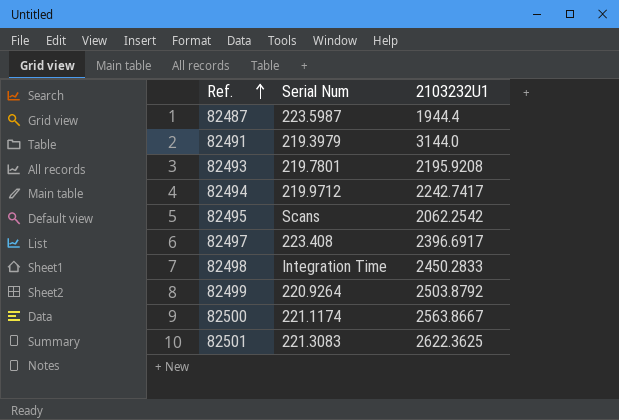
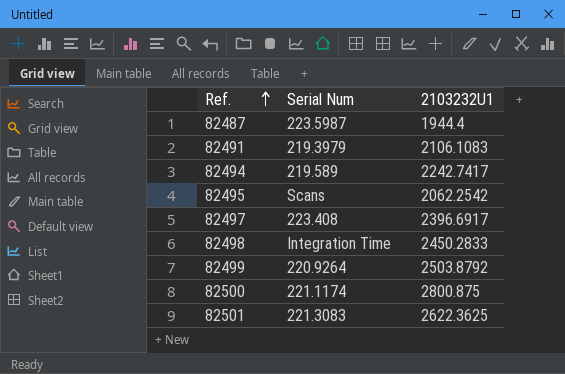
row 82493: 219.7801 | 2195.9208 -> none
82491 | 2103232U1: 3144.0 -> 2106.1083
82494 | Serial Num: 219.9712 -> 219.589
82500 | 2103232U1: 2563.8667 -> 2800.875

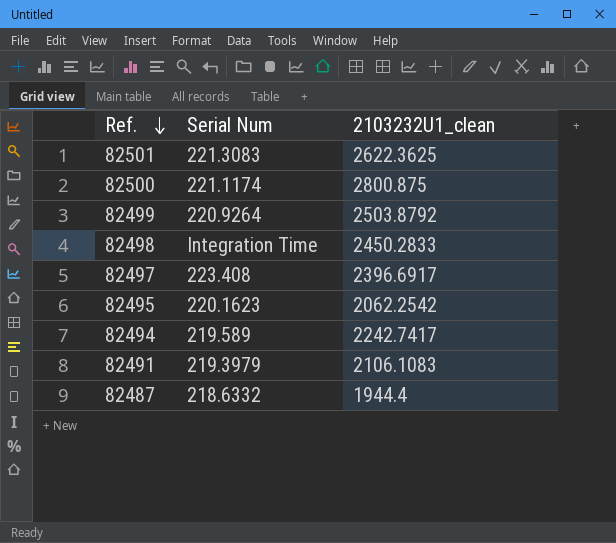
row order: Ref. ascending -> Ref. descending
column name: 2103232U1 -> 2103232U1_clean
82495 | Serial Num: Scans -> 220.1623
82487 | Serial Num: 223.5987 -> 218.6332

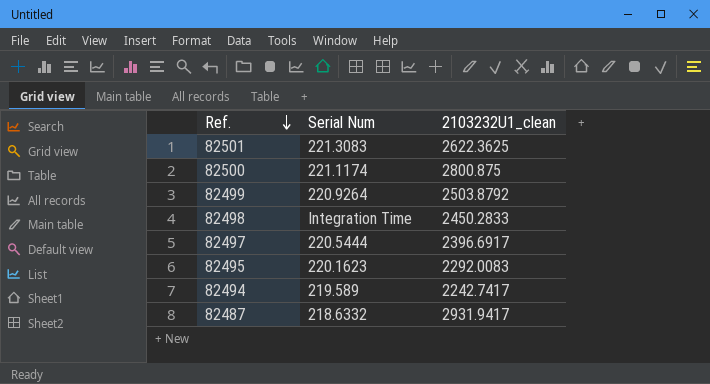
row 82491: 219.3979 | 2106.1083 -> none
82497 | Serial Num: 223.408 -> 220.5444
82495 | 2103232U1_clean: 2062.2542 -> 2292.0083
82487 | 2103232U1_clean: 1944.4 -> 2931.9417

